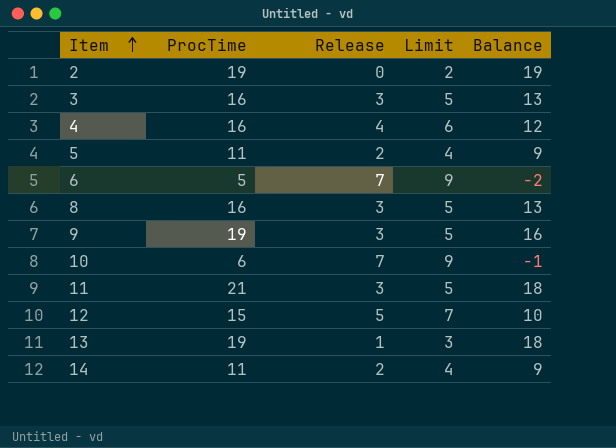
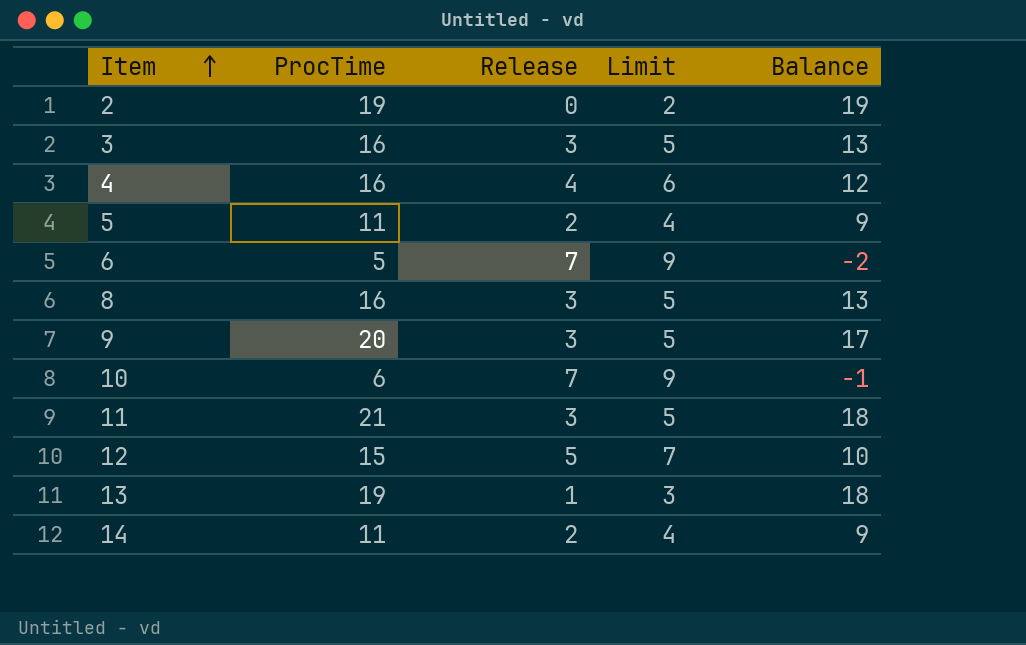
9 | ProcTime: 19 -> 20
9 | Balance: 16 -> 17

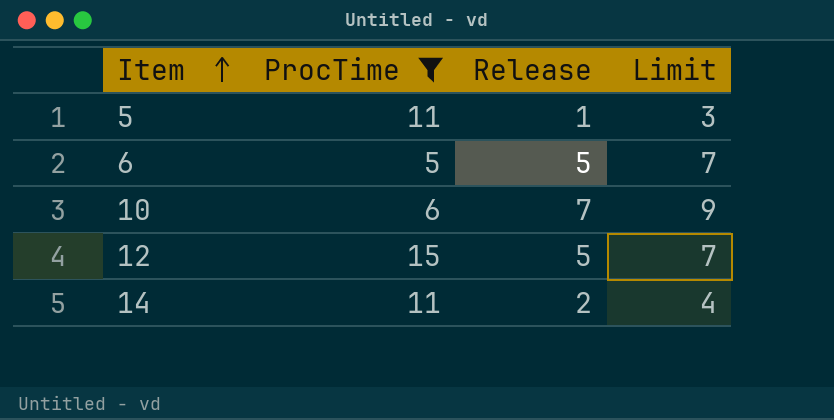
filter: none -> ProcTime <= 15
column Balance | formula: [ProcTime] - [Release] -> none
5 | Release: 2 -> 1
5 | Limit: 4 -> 3
6 | Release: 7 -> 5
6 | Limit: 9 -> 7

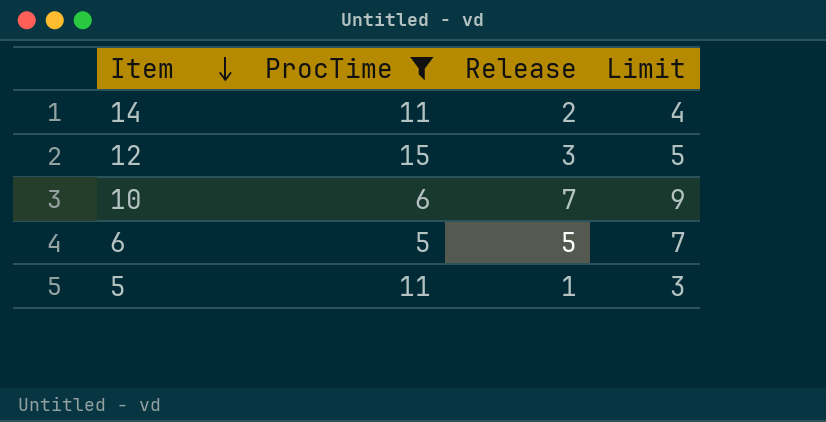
row order: Item ascending -> Item descending
12 | Release: 5 -> 3
12 | Limit: 7 -> 5

